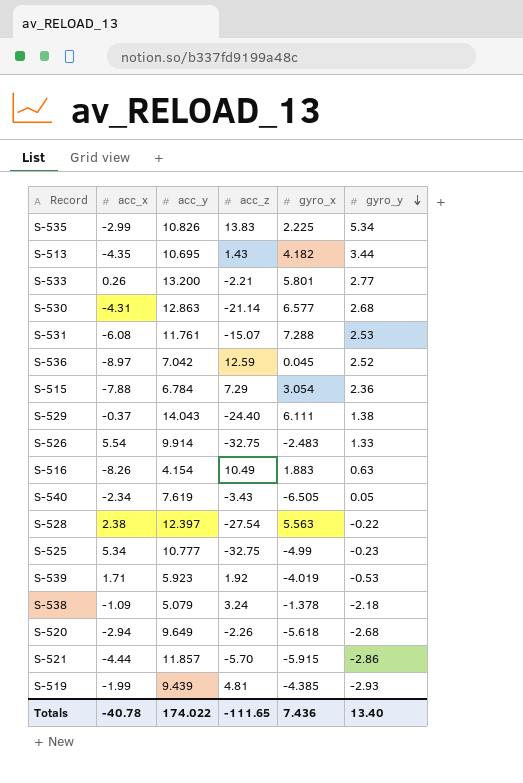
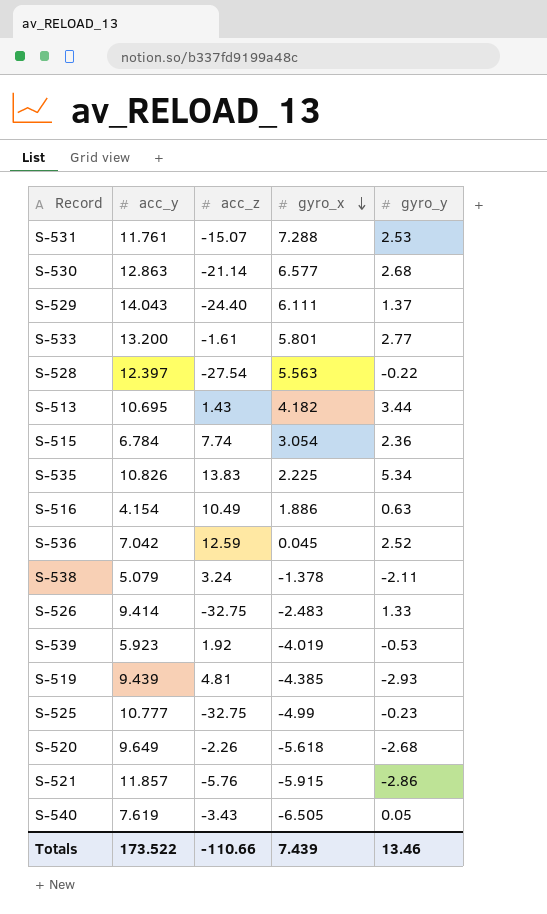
row order: gyro_y descending -> gyro_x descending
column acc_x | position: 2 -> none
S-529 | gyro_y: 1.38 -> 1.37
S-533 | acc_z: -2.21 -> -1.61
S-515 | acc_z: 7.29 -> 7.74
S-516 | gyro_x: 1.883 -> 1.886
S-538 | gyro_y: -2.18 -> -2.11
S-526 | acc_y: 9.914 -> 9.414
S-521 | acc_z: -5.70 -> -5.76
Totals | acc_y: 174.022 -> 173.522
Totals | acc_z: -111.65 -> -110.66
Totals | gyro_x: 7.436 -> 7.439
Totals | gyro_y: 13.40 -> 13.46

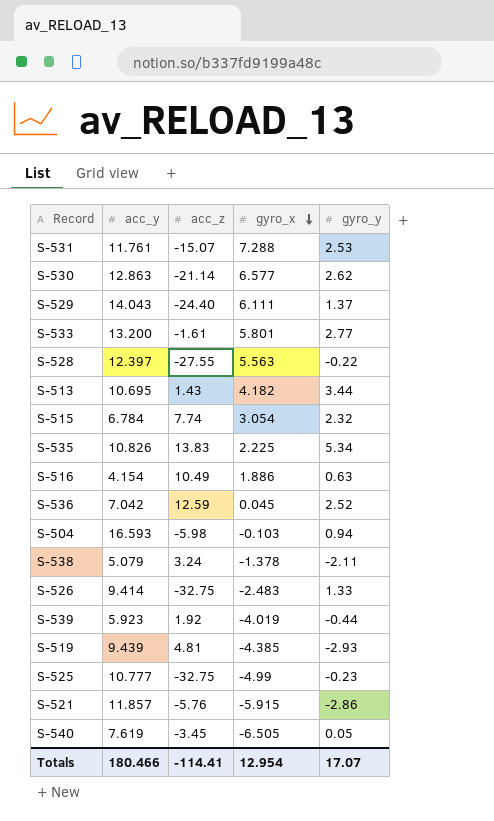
row S-520: 9.649 | -2.26 | -5.618 | -2.68 -> none
S-530 | gyro_y: 2.68 -> 2.62
S-528 | acc_z: -27.54 -> -27.55
S-515 | gyro_y: 2.36 -> 2.32
row S-504: none -> 16.593 | -5.98 | -0.103 | 0.94
S-539 | gyro_y: -0.53 -> -0.44
S-540 | acc_z: -3.43 -> -3.45
Totals | acc_y: 173.522 -> 180.466
Totals | acc_z: -110.66 -> -114.41
Totals | gyro_x: 7.439 -> 12.954
Totals | gyro_y: 13.46 -> 17.07

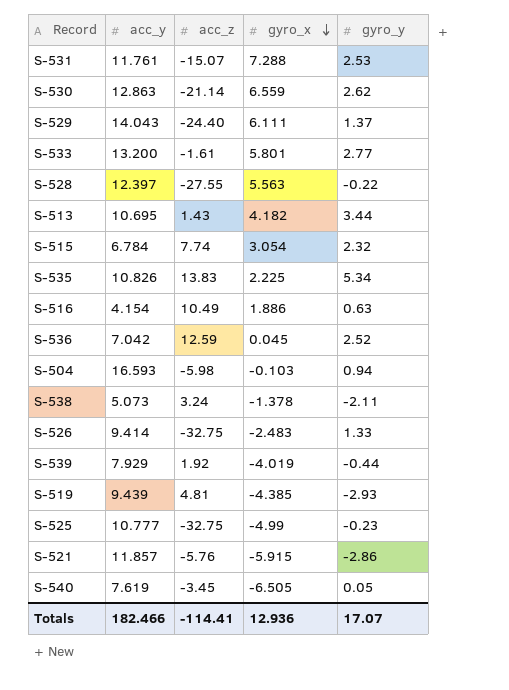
S-530 | gyro_x: 6.577 -> 6.559
S-538 | acc_y: 5.079 -> 5.073
S-539 | acc_y: 5.923 -> 7.929
Totals | acc_y: 180.466 -> 182.466
Totals | gyro_x: 12.954 -> 12.936

